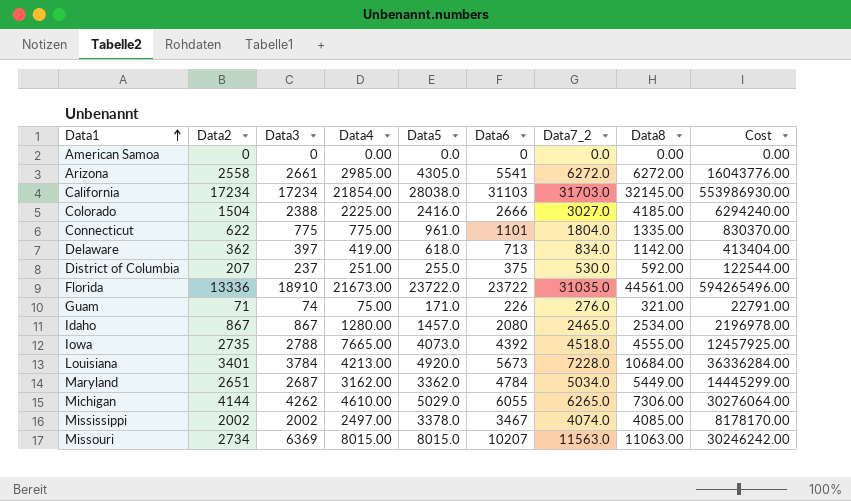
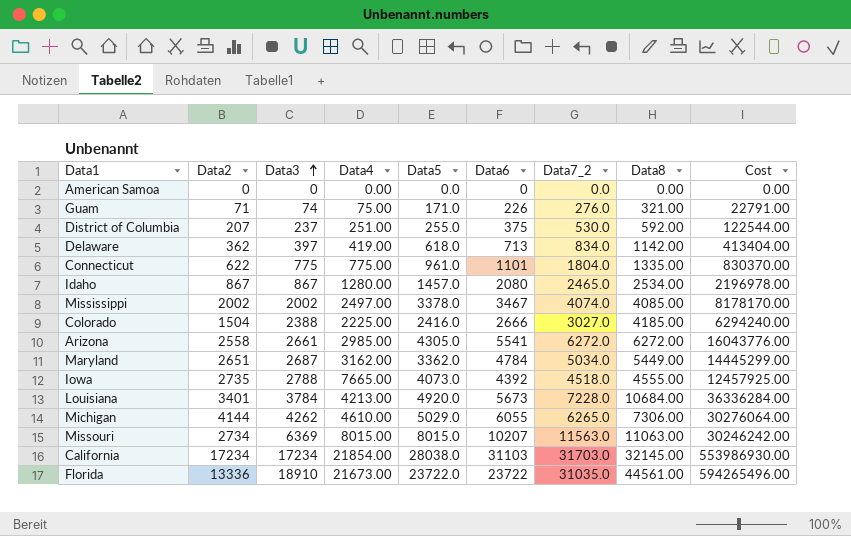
row order: Data1 ascending -> Data3 ascending

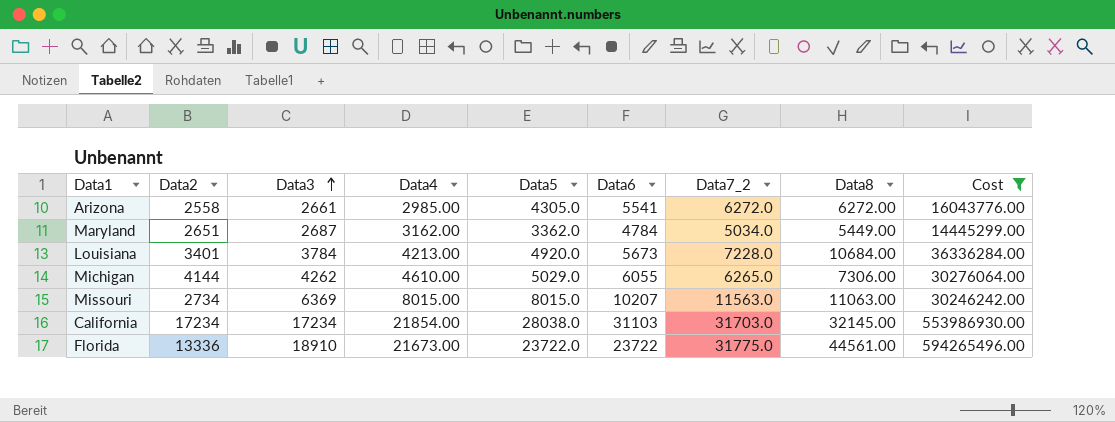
filter: none -> Cost >= 14445299.00
Florida | Data7_2: 31035.0 -> 31775.0

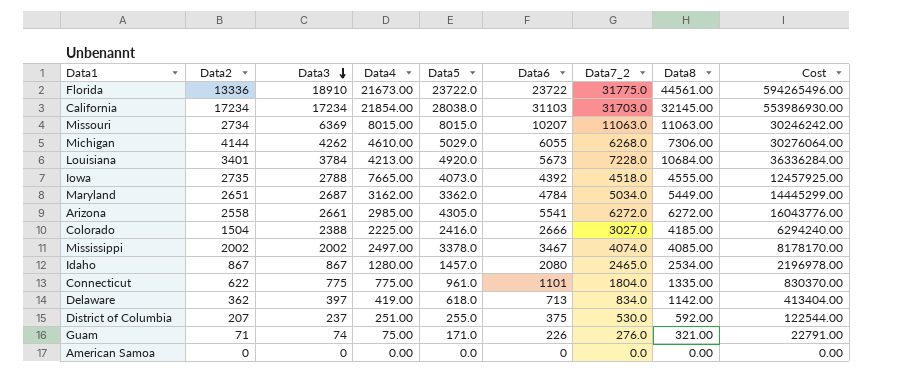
filter: Cost >= 14445299.00 -> none
row order: Data3 ascending -> Data3 descending
Missouri | Data7_2: 11563.0 -> 11063.0
Michigan | Data7_2: 6265.0 -> 6268.0

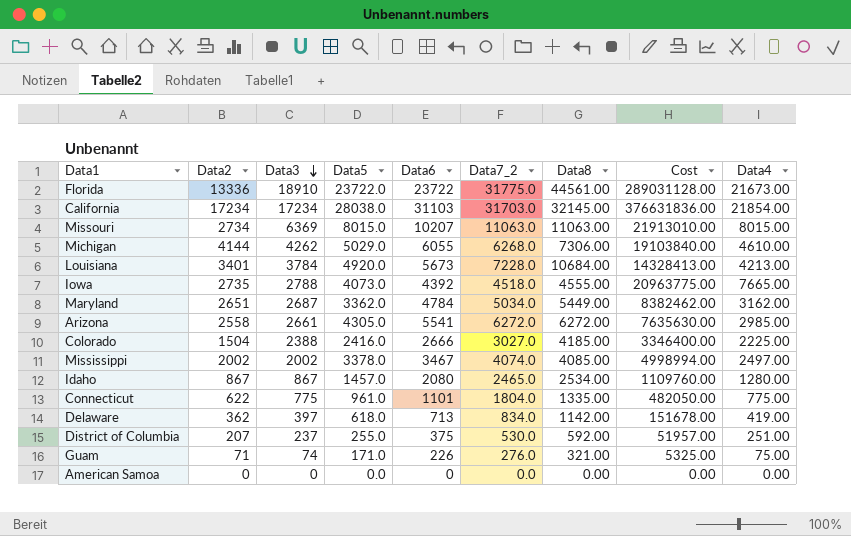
column Cost | formula: [Data2] * [Data8] -> [Data2] * [Data4]
column Data4 | position: 4 -> 9

